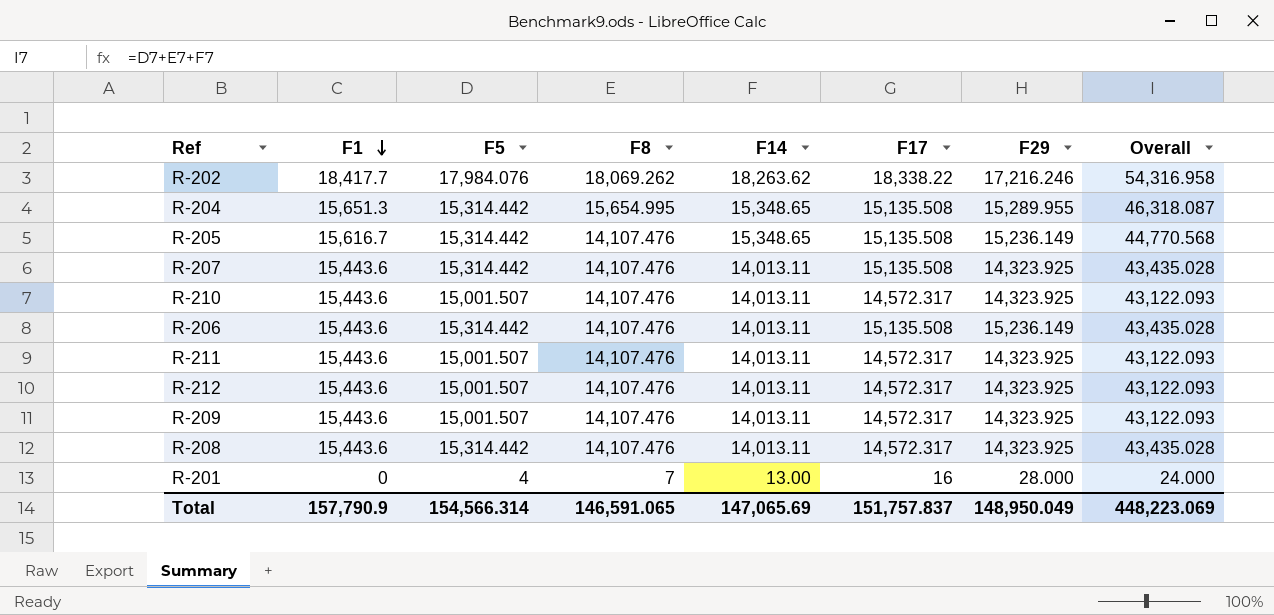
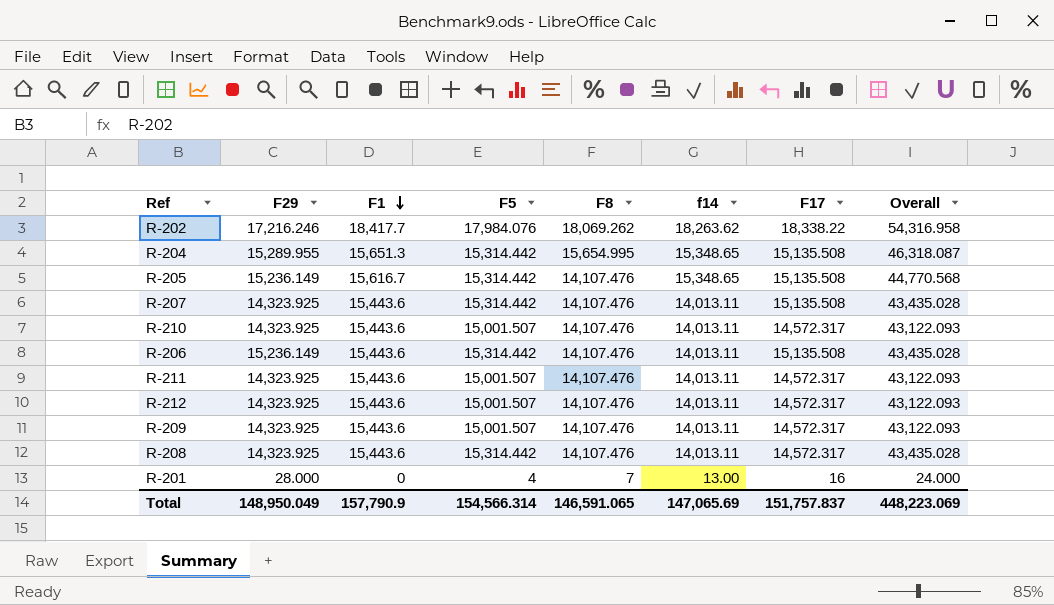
column F29 | position: 7 -> 2
column name: F14 -> f14

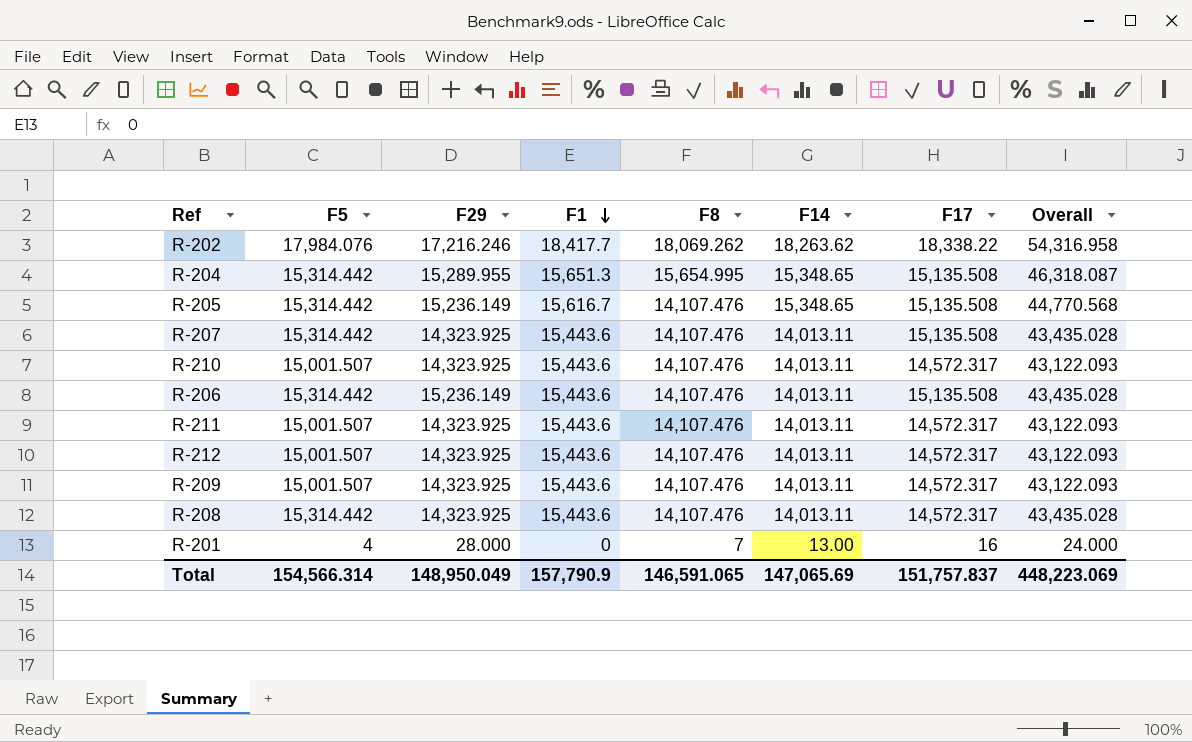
column F5 | position: 4 -> 2
column name: f14 -> F14

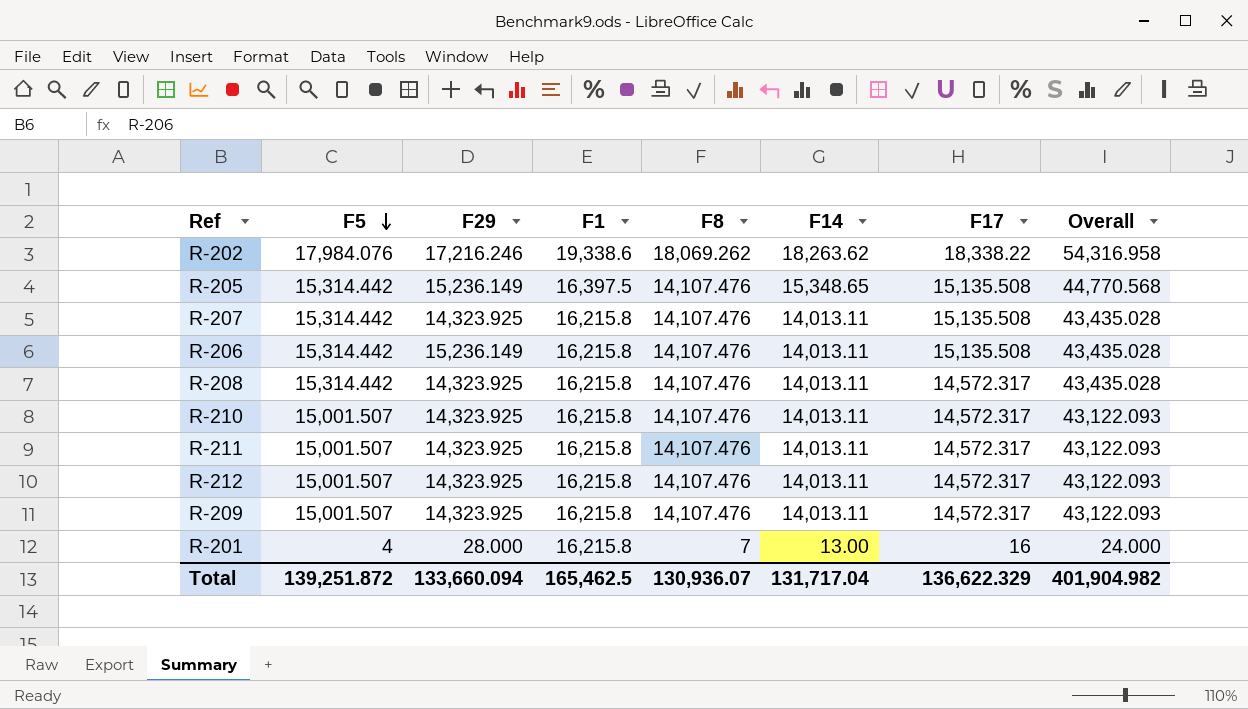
row order: F1 descending -> F5 descending
row R-204: 15,314.442 | 15,289.955 | 15,651.3 | 15,654.995 | 15,348.65 | 15,135.508 | 46,318.087 -> none
R-202 | F1: 18,417.7 -> 19,338.6
R-205 | F1: 15,616.7 -> 16,397.5
R-207 | F1: 15,443.6 -> 16,215.8
R-206 | F1: 15,443.6 -> 16,215.8
R-208 | F1: 15,443.6 -> 16,215.8
R-210 | F1: 15,443.6 -> 16,215.8
R-211 | F1: 15,443.6 -> 16,215.8
R-212 | F1: 15,443.6 -> 16,215.8
R-209 | F1: 15,443.6 -> 16,215.8
R-201 | F1: 0 -> 16,215.8
Total | F5: 154,566.314 -> 139,251.872
Total | F29: 148,950.049 -> 133,660.094
Total | F1: 157,790.9 -> 165,462.5
Total | F8: 146,591.065 -> 130,936.07
Total | F14: 147,065.69 -> 131,717.04
Total | F17: 151,757.837 -> 136,622.329
Total | Overall: 448,223.069 -> 401,904.982

